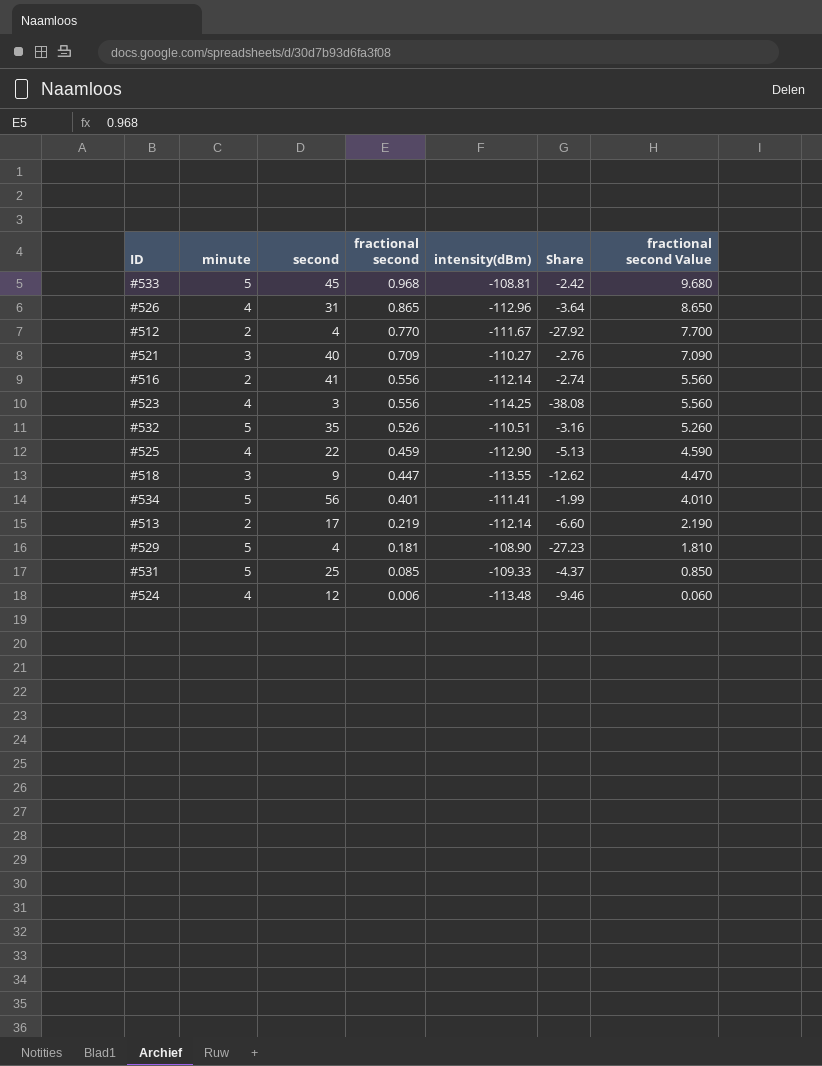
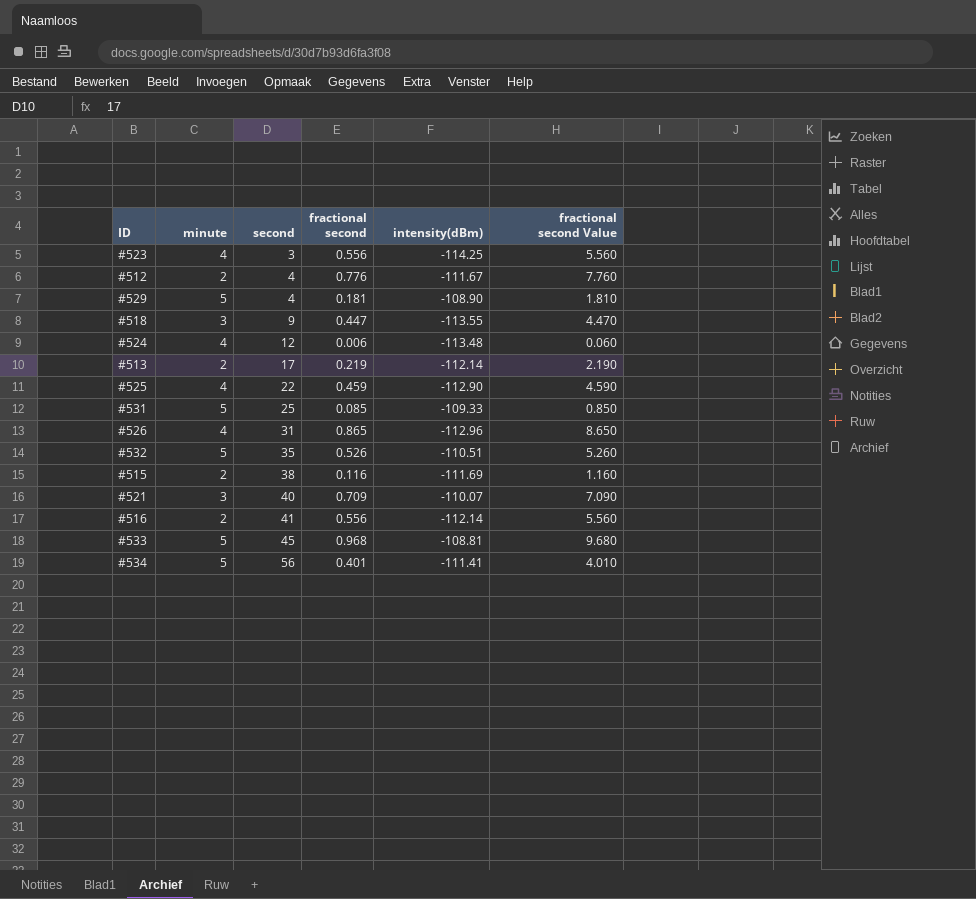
row order: fractional second descending -> second ascending
column Share | formula: [intensity(dBm)] / [second] -> none
#512 | fractional second: 0.770 -> 0.776
#512 | fractional second Value: 7.700 -> 7.760
row #515: none -> 2 | 38 | 0.116 | -111.69 | 1.160
#521 | intensity(dBm): -110.27 -> -110.07

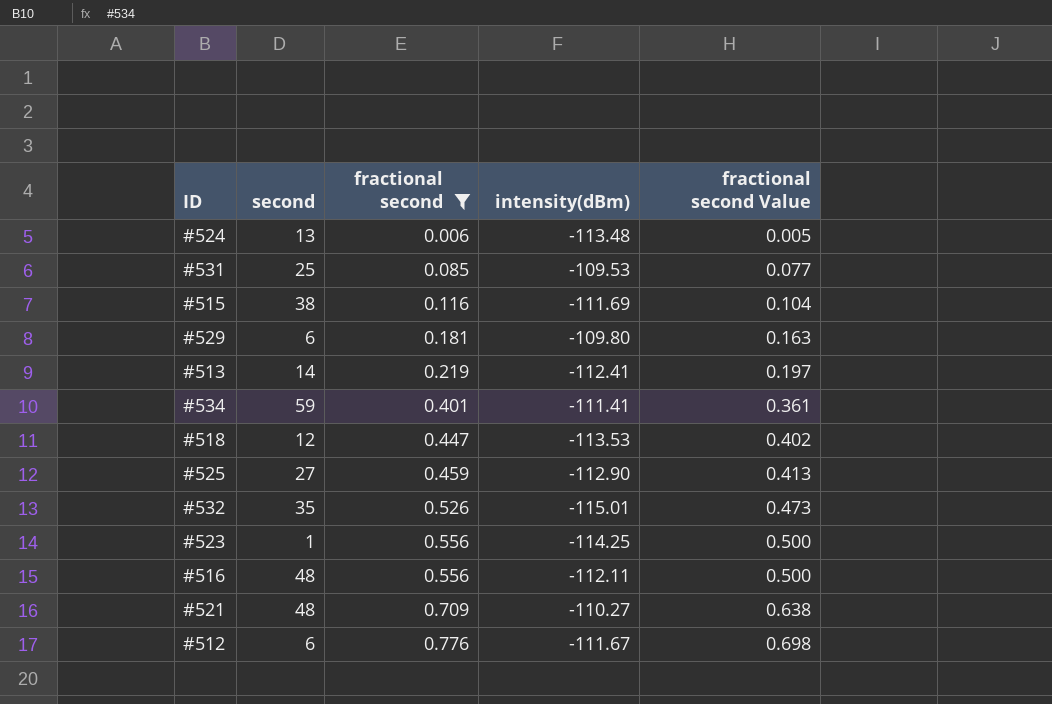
filter: none -> fractional second <= 0.776
row order: second ascending -> fractional second ascending
column minute | position: 2 -> none
column fractional second Value | formula: [fractional second] * 10 -> [fractional second] * 0.9
#524 | second: 12 -> 13
#531 | intensity(dBm): -109.33 -> -109.53
#529 | second: 4 -> 6
#529 | intensity(dBm): -108.90 -> -109.80
#513 | second: 17 -> 14
#513 | intensity(dBm): -112.14 -> -112.41
#534 | second: 56 -> 59
#518 | second: 9 -> 12
#518 | intensity(dBm): -113.55 -> -113.53
#525 | second: 22 -> 27
#532 | intensity(dBm): -110.51 -> -115.01
#523 | second: 3 -> 1
#516 | second: 41 -> 48
#516 | intensity(dBm): -112.14 -> -112.11
#521 | second: 40 -> 48
#521 | intensity(dBm): -110.07 -> -110.27
#512 | second: 4 -> 6

